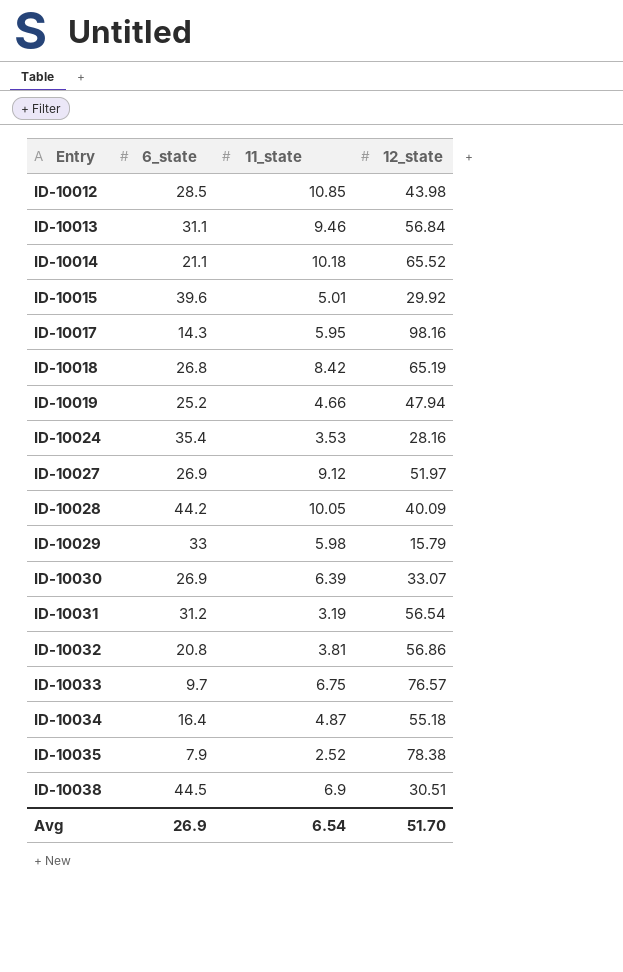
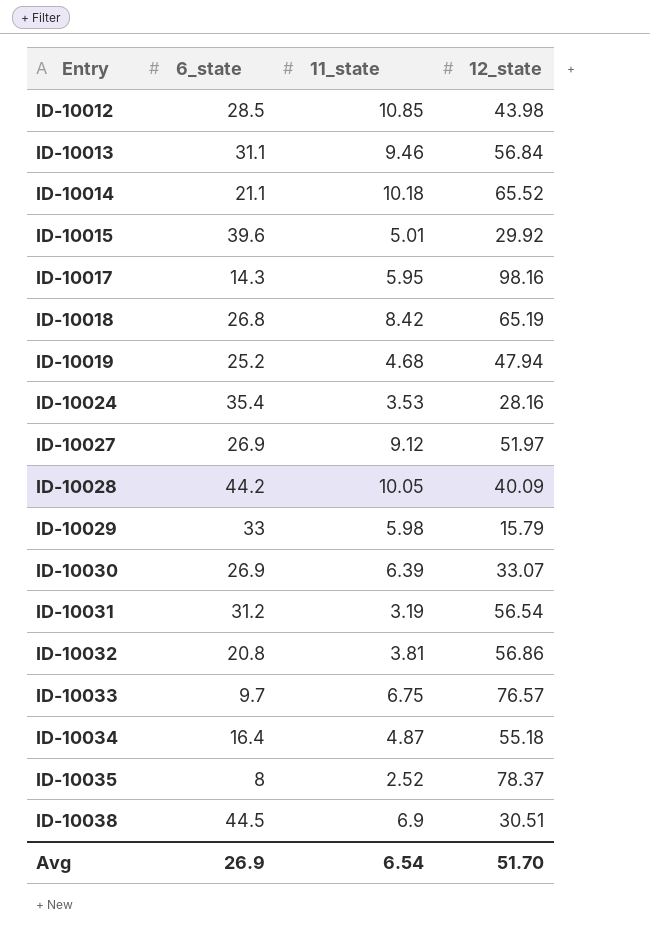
ID-10019 | 11_state: 4.66 -> 4.68
ID-10035 | 6_state: 7.9 -> 8
ID-10035 | 12_state: 78.38 -> 78.37

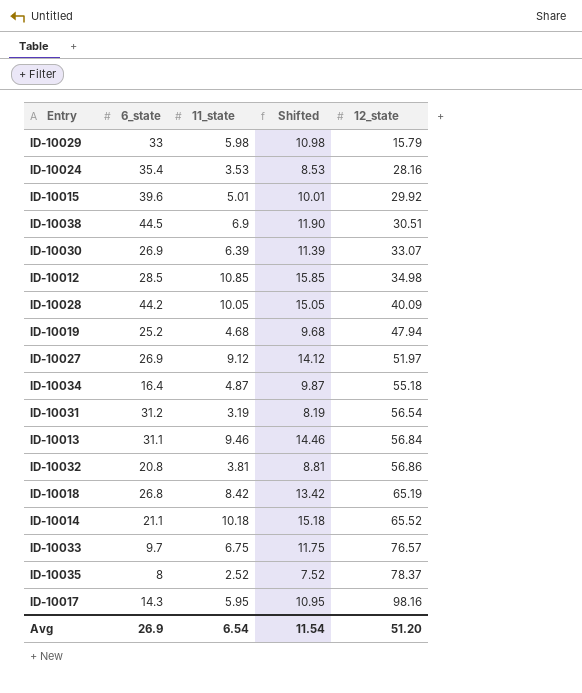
row order: Entry ascending -> 12_state ascending
column Shifted | formula: none -> [11_state] + 5
ID-10012 | 12_state: 43.98 -> 34.98
Avg | 12_state: 51.70 -> 51.20

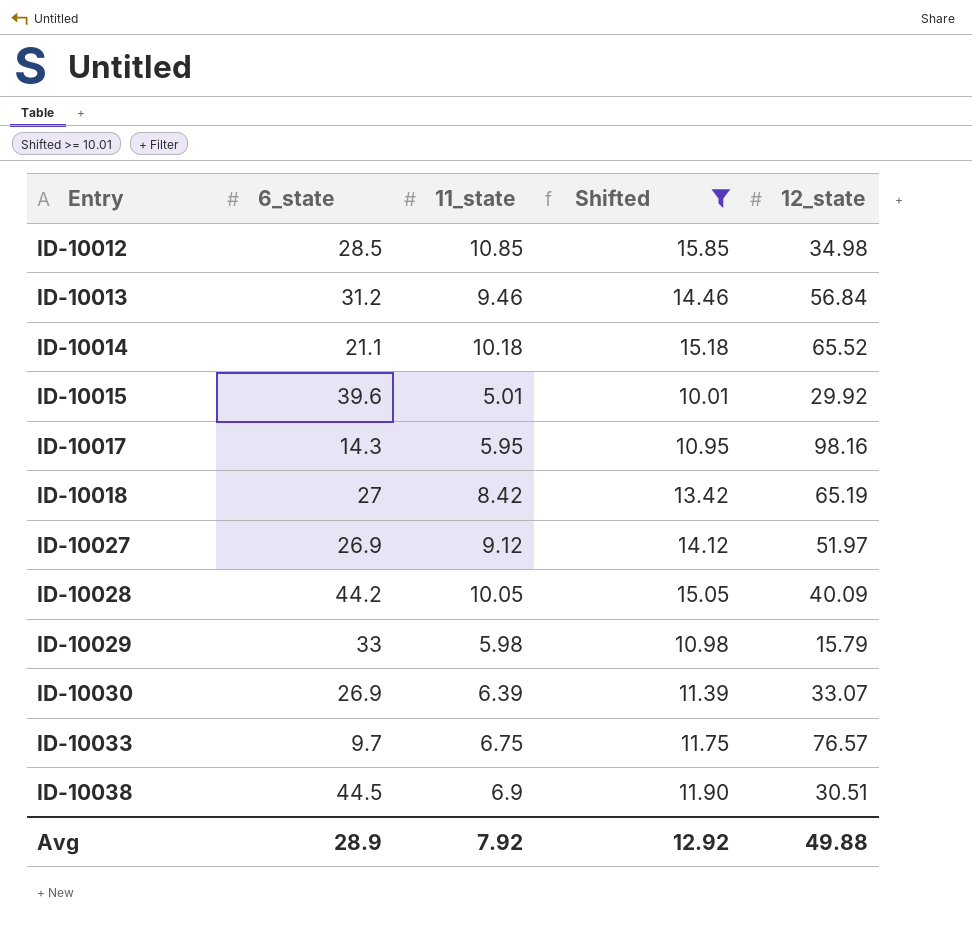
filter: none -> Shifted >= 10.01
row order: 12_state ascending -> Entry ascending
ID-10013 | 6_state: 31.1 -> 31.2
ID-10018 | 6_state: 26.8 -> 27
Avg | 6_state: 26.9 -> 28.9
Avg | 11_state: 6.54 -> 7.92
Avg | Shifted: 11.54 -> 12.92
Avg | 12_state: 51.20 -> 49.88

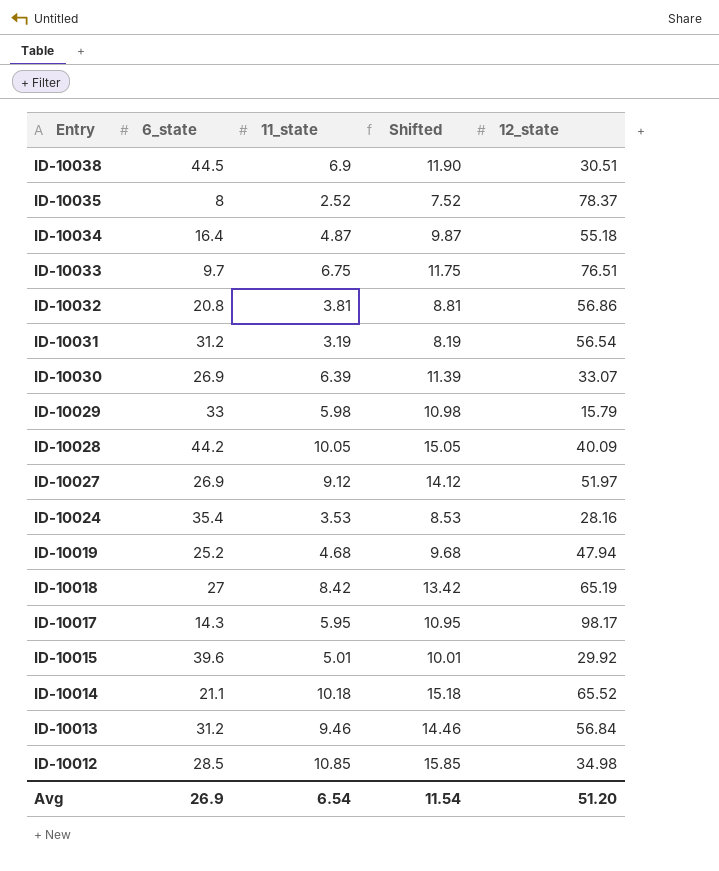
filter: Shifted >= 10.01 -> none
row order: Entry ascending -> Entry descending
ID-10033 | 12_state: 76.57 -> 76.51
ID-10017 | 12_state: 98.16 -> 98.17
Avg | 6_state: 28.9 -> 26.9
Avg | 11_state: 7.92 -> 6.54
Avg | Shifted: 12.92 -> 11.54
Avg | 12_state: 49.88 -> 51.20

